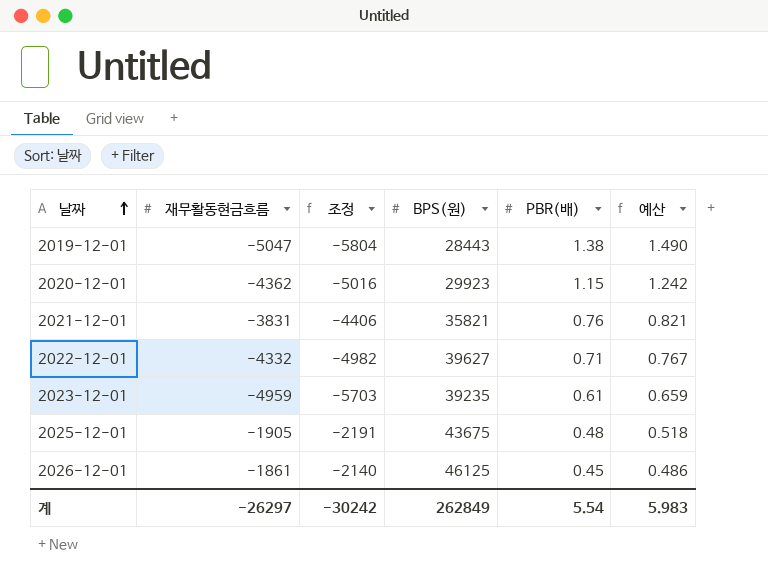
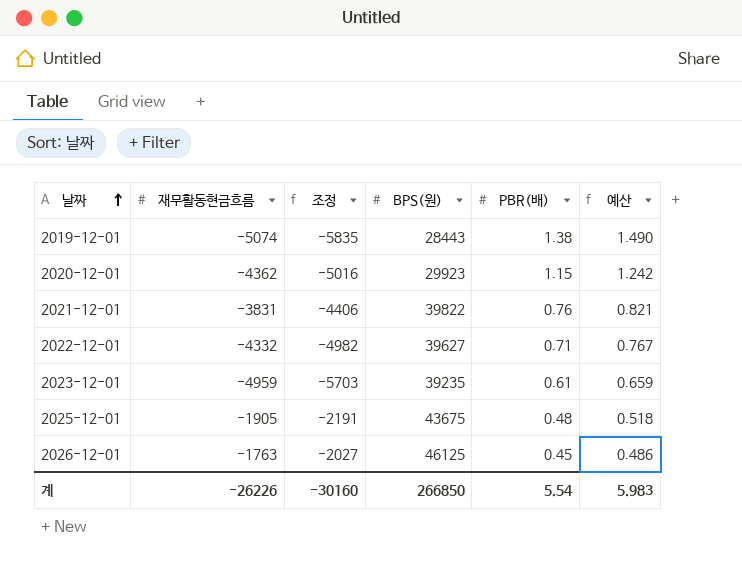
2019-12-01 | 재무활동현금흐름: -5047 -> -5074
2019-12-01 | 조정: -5804 -> -5835
2021-12-01 | BPS(원): 35821 -> 39822
2026-12-01 | 재무활동현금흐름: -1861 -> -1763
2026-12-01 | 조정: -2140 -> -2027
계 | 재무활동현금흐름: -26297 -> -26226
계 | 조정: -30242 -> -30160
계 | BPS(원): 262849 -> 266850

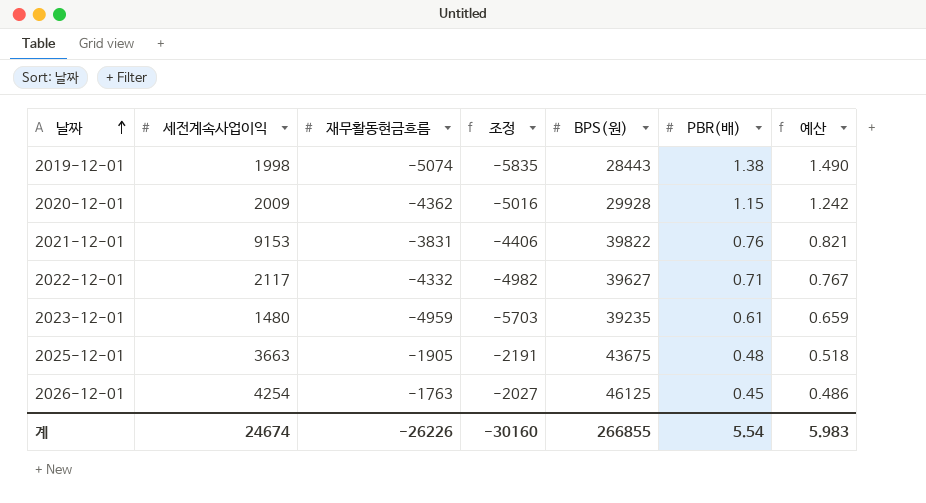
column 세전계속사업이익 | position: none -> 2
2020-12-01 | BPS(원): 29923 -> 29928
계 | BPS(원): 266850 -> 266855

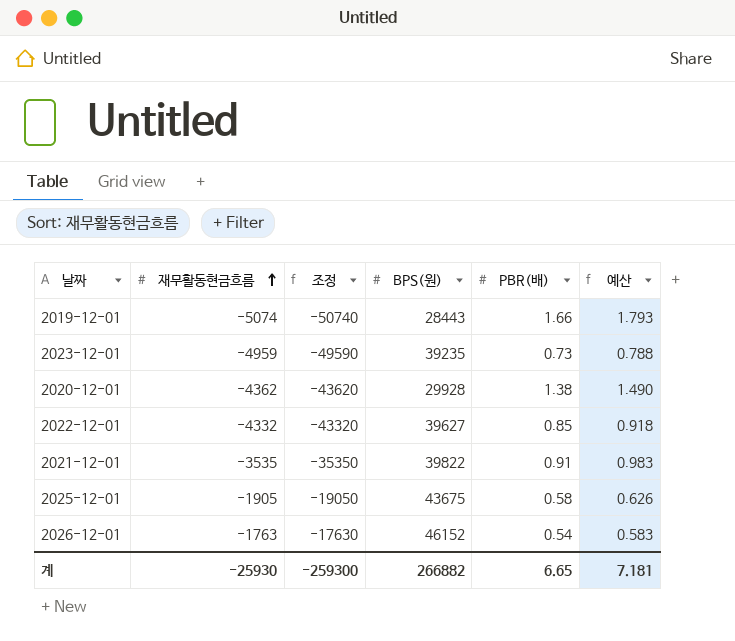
row order: 날짜 ascending -> 재무활동현금흐름 ascending
column 세전계속사업이익 | position: 2 -> none
column 조정 | formula: [재무활동현금흐름] * 1.15 -> [재무활동현금흐름] * 10
2019-12-01 | PBR(배): 1.38 -> 1.66
2019-12-01 | 예산: 1.490 -> 1.793
2023-12-01 | PBR(배): 0.61 -> 0.73
2023-12-01 | 예산: 0.659 -> 0.788
2020-12-01 | PBR(배): 1.15 -> 1.38
2020-12-01 | 예산: 1.242 -> 1.490
2022-12-01 | PBR(배): 0.71 -> 0.85
2022-12-01 | 예산: 0.767 -> 0.918
2021-12-01 | 재무활동현금흐름: -3831 -> -3535
2021-12-01 | PBR(배): 0.76 -> 0.91
2021-12-01 | 예산: 0.821 -> 0.983
2025-12-01 | PBR(배): 0.48 -> 0.58
2025-12-01 | 예산: 0.518 -> 0.626
2026-12-01 | BPS(원): 46125 -> 46152
2026-12-01 | PBR(배): 0.45 -> 0.54
2026-12-01 | 예산: 0.486 -> 0.583
계 | 재무활동현금흐름: -26226 -> -25930
계 | 조정: -30160 -> -259300
계 | BPS(원): 266855 -> 266882
계 | PBR(배): 5.54 -> 6.65
계 | 예산: 5.983 -> 7.181

